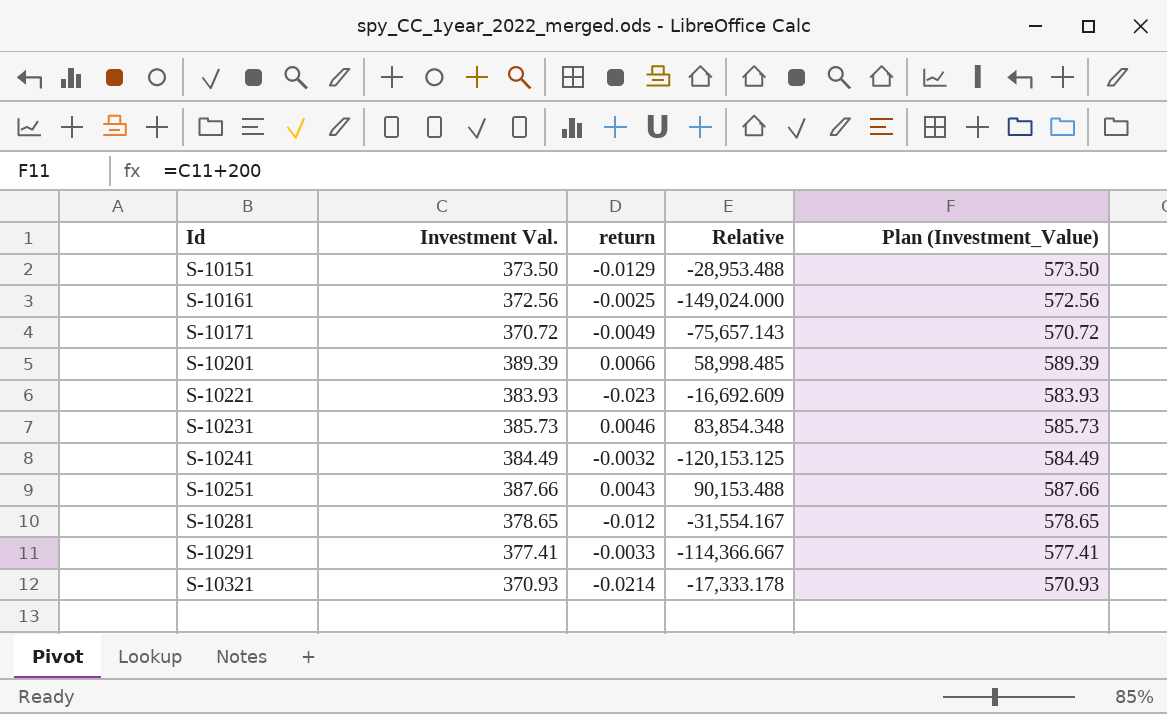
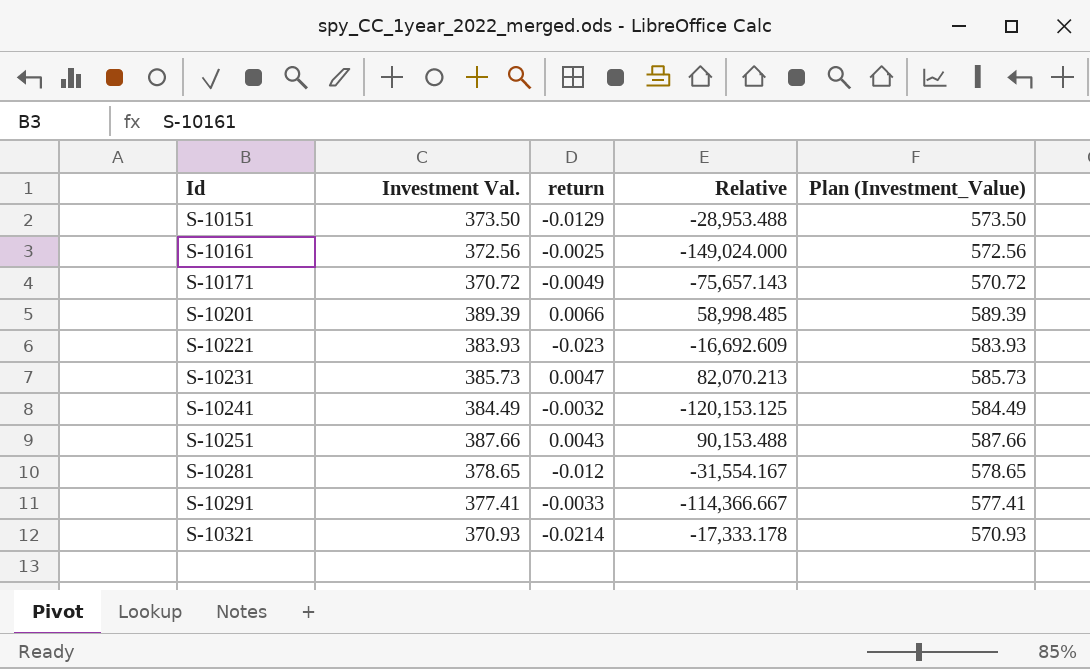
S-10231 | return: 0.0046 -> 0.0047
S-10231 | Relative: 83,854.348 -> 82,070.213

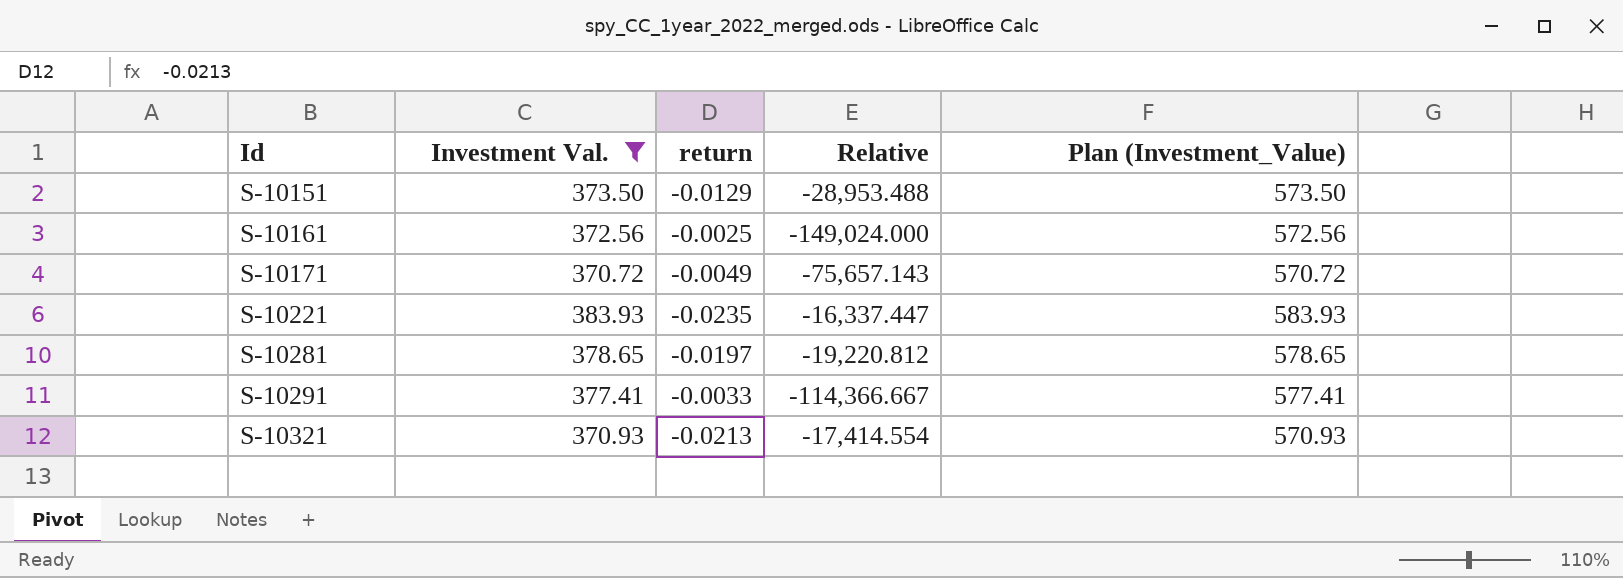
filter: none -> Investment Val. <= 383.93
S-10221 | return: -0.023 -> -0.0235
S-10221 | Relative: -16,692.609 -> -16,337.447
S-10281 | return: -0.012 -> -0.0197
S-10281 | Relative: -31,554.167 -> -19,220.812
S-10321 | return: -0.0214 -> -0.0213
S-10321 | Relative: -17,333.178 -> -17,414.554

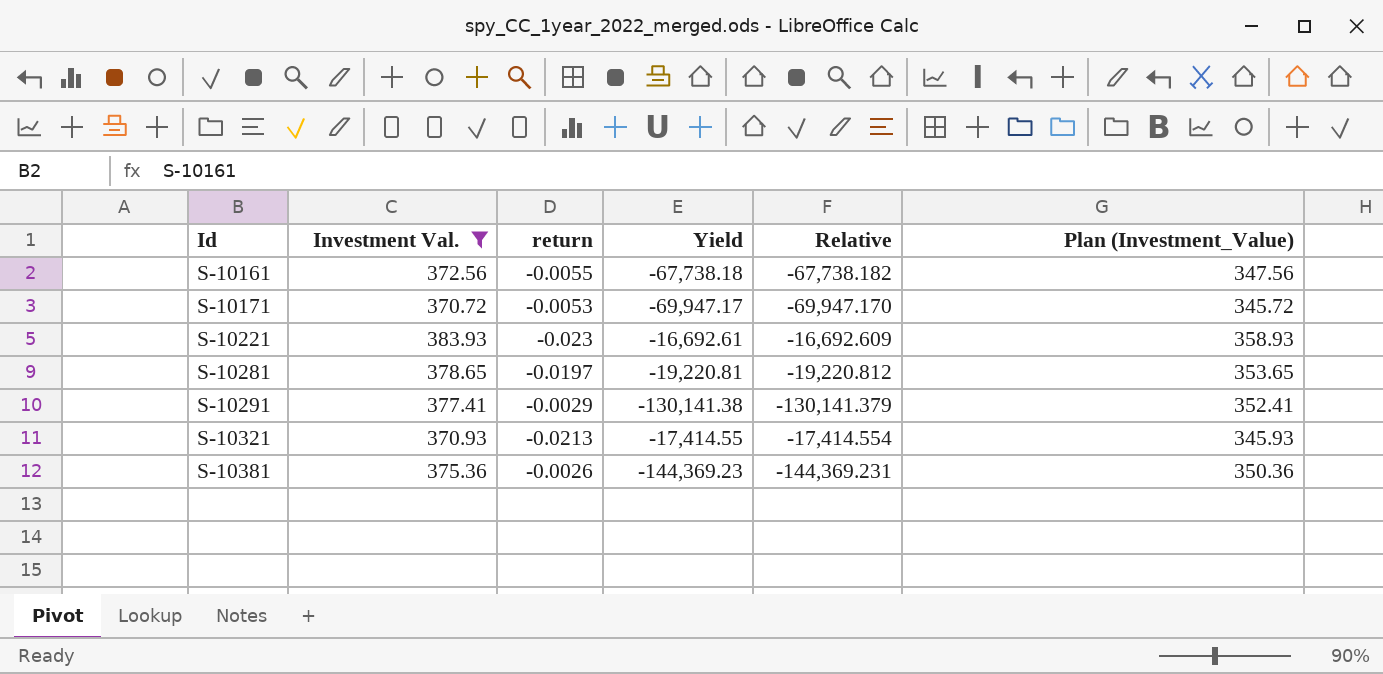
column Yield | formula: none -> [Investment Val.] / [return]
column Plan (Investment_Value) | formula: [Investment Val.] + 200 -> [Investment Val.] - 25
row S-10151: 373.50 | -0.0129 | -28,953.488 | 573.50 -> none
S-10161 | return: -0.0025 -> -0.0055
S-10161 | Relative: -149,024.000 -> -67,738.182
S-10171 | return: -0.0049 -> -0.0053
S-10171 | Relative: -75,657.143 -> -69,947.170
S-10221 | return: -0.0235 -> -0.023
S-10221 | Relative: -16,337.447 -> -16,692.609
S-10291 | return: -0.0033 -> -0.0029
S-10291 | Relative: -114,366.667 -> -130,141.379
row S-10381: none -> 375.36 | -0.0026 | -144,369.23 | -144,369.231 | 350.36

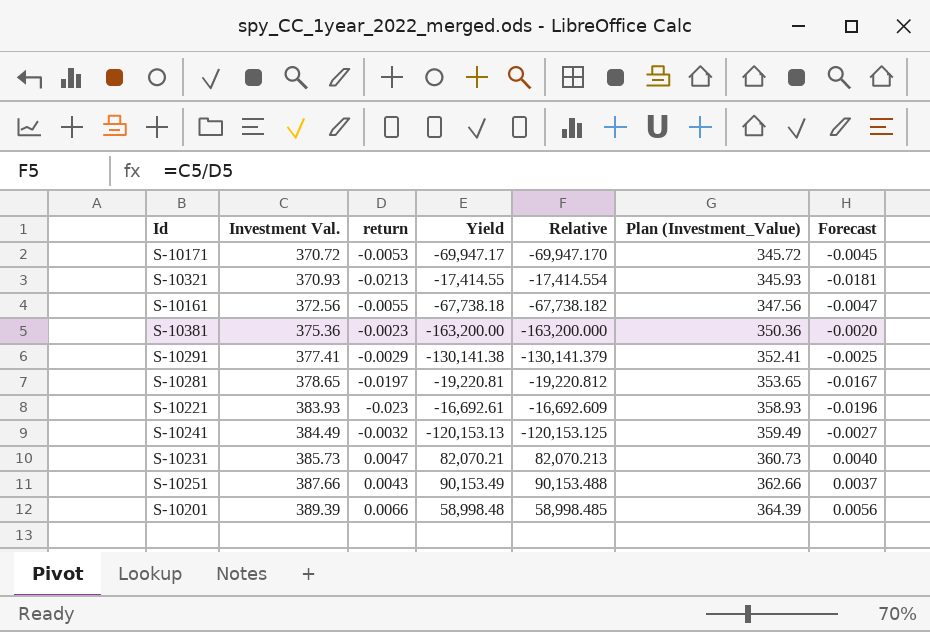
filter: Investment Val. <= 383.93 -> none
row order: Id ascending -> Investment Val. ascending
column Forecast | formula: none -> [return] * 0.85
S-10381 | return: -0.0026 -> -0.0023
S-10381 | Yield: -144,369.23 -> -163,200.00
S-10381 | Relative: -144,369.231 -> -163,200.000

